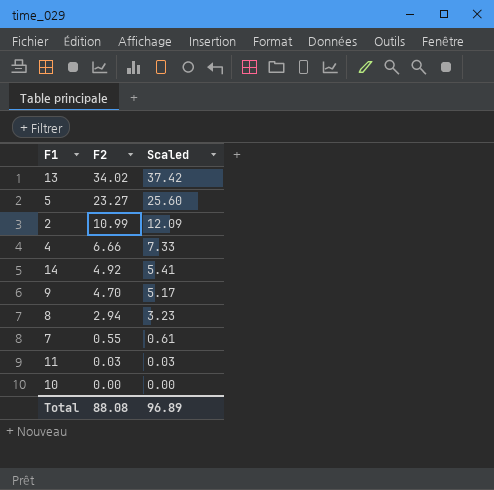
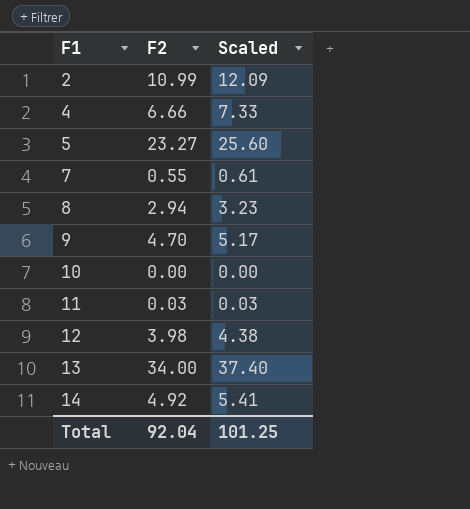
row order: F2 descending -> F1 ascending
row 12: none -> 3.98 | 4.38
13 | F2: 34.02 -> 34.00
13 | Scaled: 37.42 -> 37.40
Total | F2: 88.08 -> 92.04
Total | Scaled: 96.89 -> 101.25

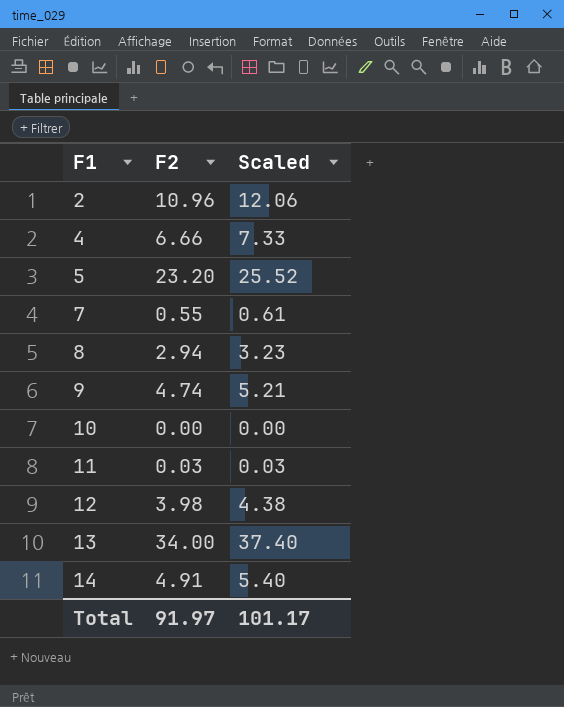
2 | F2: 10.99 -> 10.96
2 | Scaled: 12.09 -> 12.06
5 | F2: 23.27 -> 23.20
5 | Scaled: 25.60 -> 25.52
9 | F2: 4.70 -> 4.74
9 | Scaled: 5.17 -> 5.21
14 | F2: 4.92 -> 4.91
14 | Scaled: 5.41 -> 5.40
Total | F2: 92.04 -> 91.97
Total | Scaled: 101.25 -> 101.17

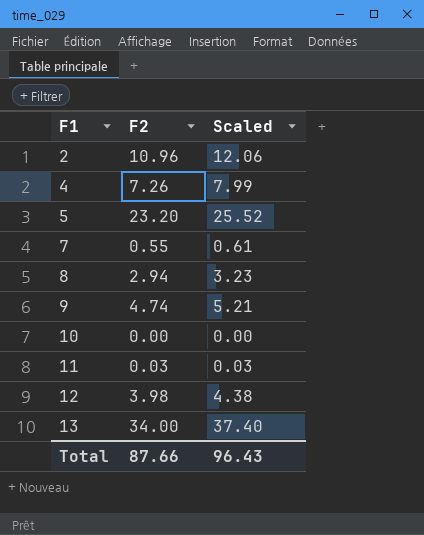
row 14: 4.91 | 5.40 -> none
4 | F2: 6.66 -> 7.26
4 | Scaled: 7.33 -> 7.99
Total | F2: 91.97 -> 87.66
Total | Scaled: 101.17 -> 96.43

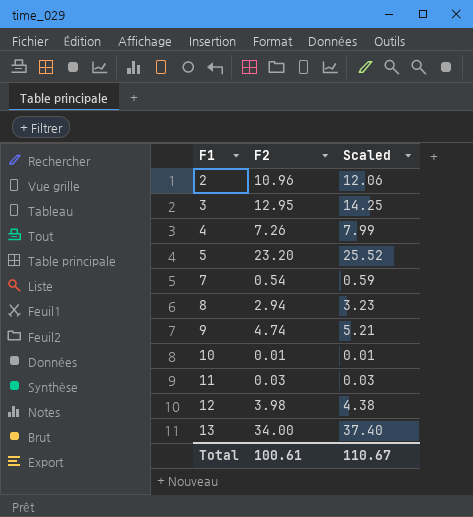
row 3: none -> 12.95 | 14.25
7 | F2: 0.55 -> 0.54
7 | Scaled: 0.61 -> 0.59
10 | F2: 0.00 -> 0.01
10 | Scaled: 0.00 -> 0.01
Total | F2: 87.66 -> 100.61
Total | Scaled: 96.43 -> 110.67

